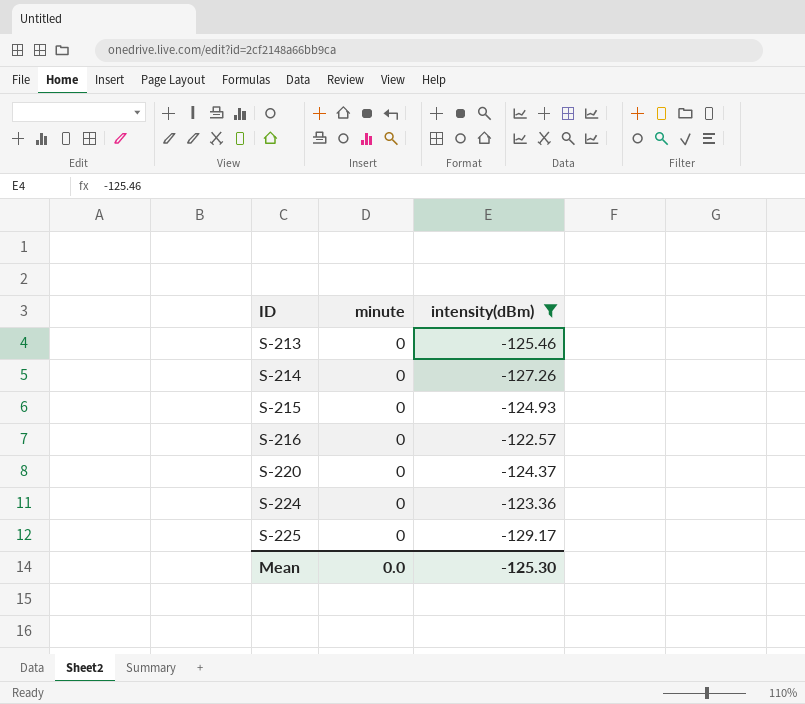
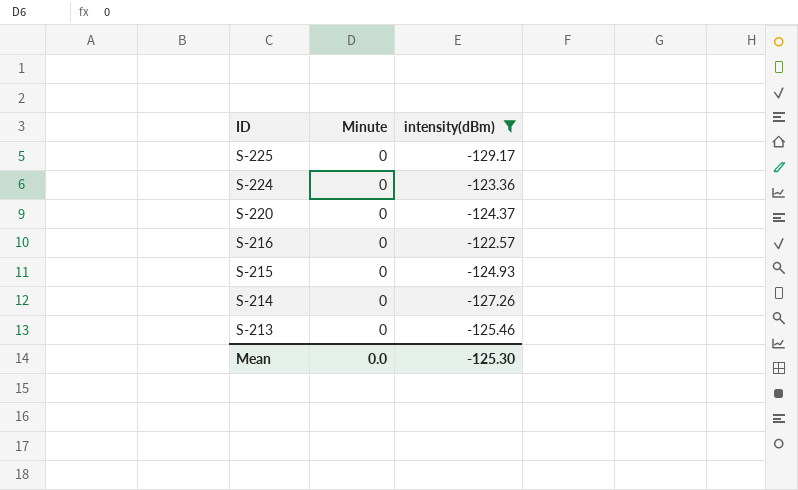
row order: ID ascending -> ID descending
column name: minute -> Minute

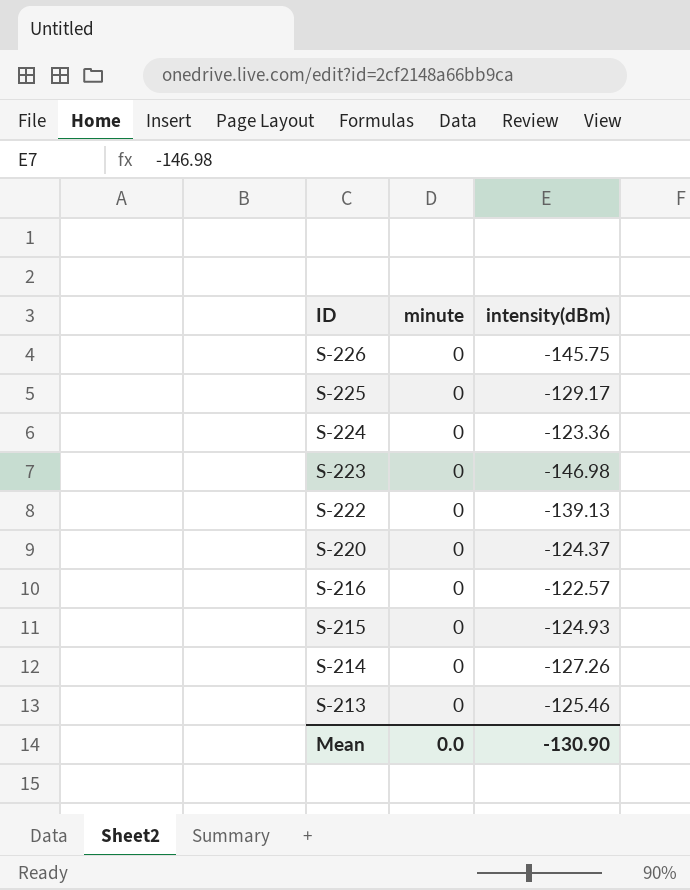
filter: intensity(dBm) >= -129.17 -> none
column name: Minute -> minute
Mean | intensity(dBm): -125.30 -> -130.90

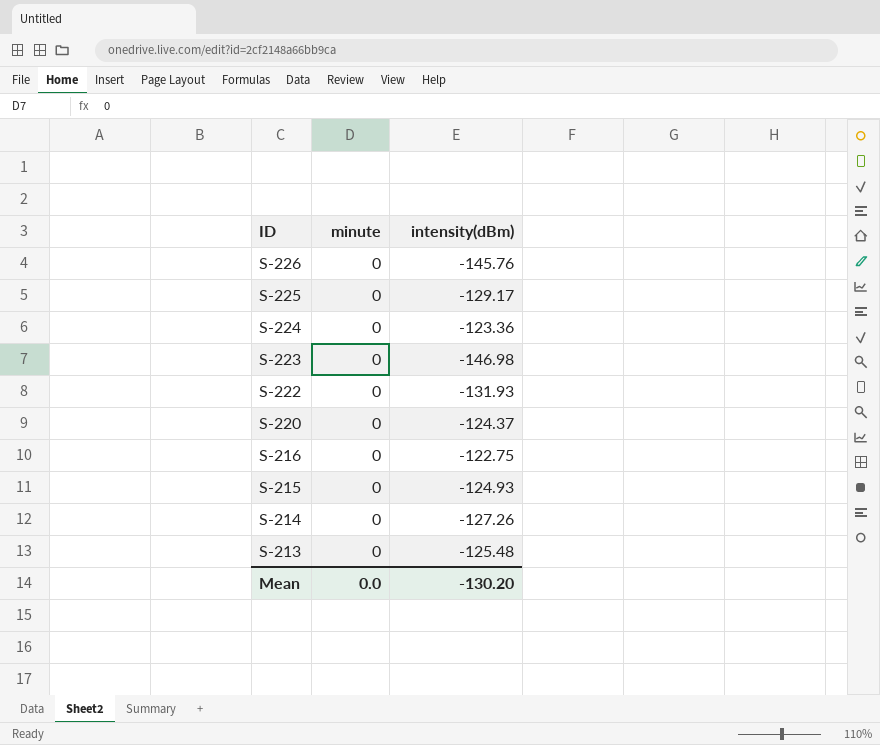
S-226 | intensity(dBm): -145.75 -> -145.76
S-222 | intensity(dBm): -139.13 -> -131.93
S-216 | intensity(dBm): -122.57 -> -122.75
S-213 | intensity(dBm): -125.46 -> -125.48
Mean | intensity(dBm): -130.90 -> -130.20

